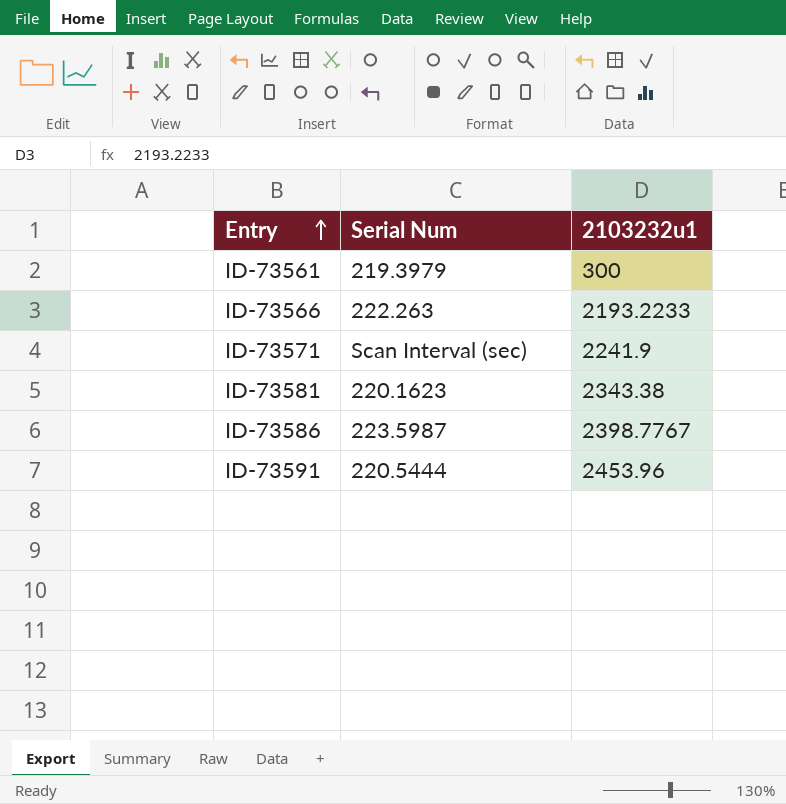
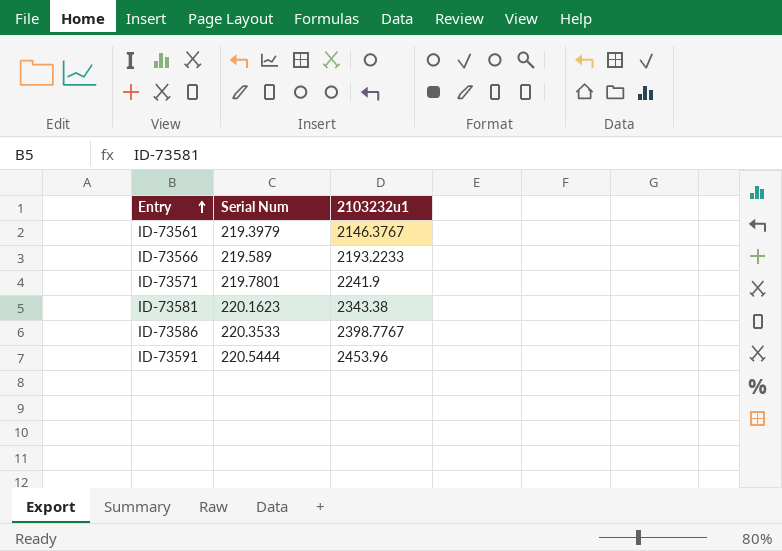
ID-73561 | 2103232u1: 300 -> 2146.3767
ID-73566 | Serial Num: 222.263 -> 219.589
ID-73571 | Serial Num: Scan Interval (sec) -> 219.7801
ID-73586 | Serial Num: 223.5987 -> 220.3533

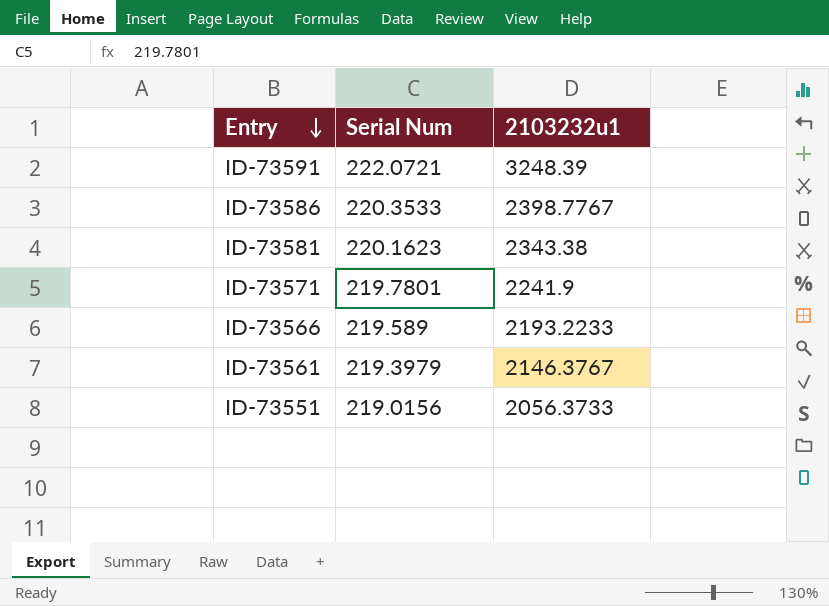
row order: Entry ascending -> Entry descending
ID-73591 | Serial Num: 220.5444 -> 222.0721
ID-73591 | 2103232u1: 2453.96 -> 3248.39
row ID-73551: none -> 219.0156 | 2056.3733

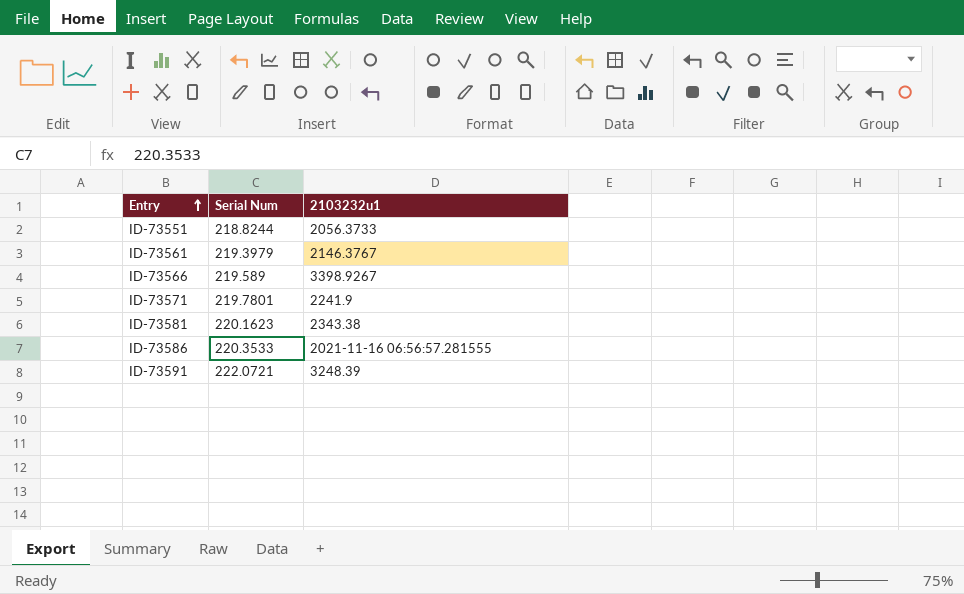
row order: Entry descending -> Entry ascending
ID-73551 | Serial Num: 219.0156 -> 218.8244
ID-73566 | 2103232u1: 2193.2233 -> 3398.9267
ID-73586 | 2103232u1: 2398.7767 -> 2021-11-16 06:56:57.281555

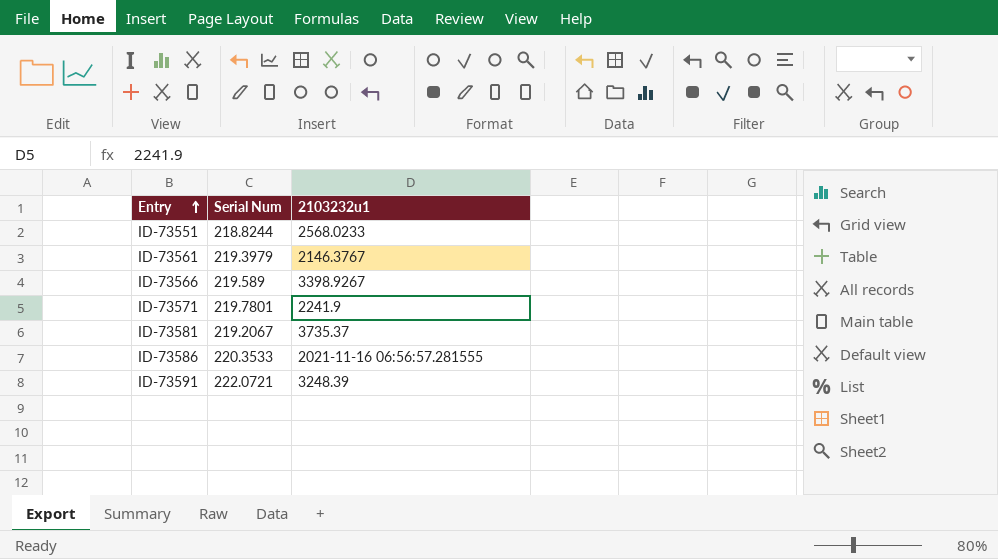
ID-73551 | 2103232u1: 2056.3733 -> 2568.0233
ID-73581 | Serial Num: 220.1623 -> 219.2067
ID-73581 | 2103232u1: 2343.38 -> 3735.37

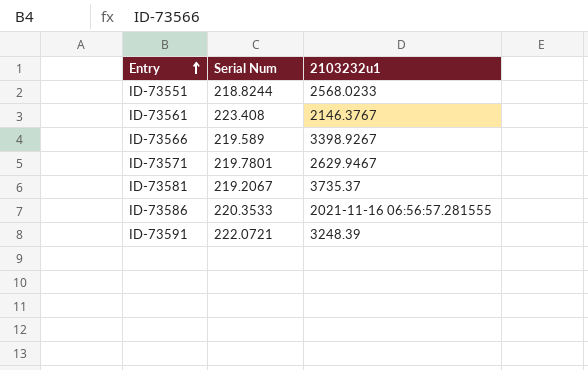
ID-73561 | Serial Num: 219.3979 -> 223.408
ID-73571 | 2103232u1: 2241.9 -> 2629.9467

